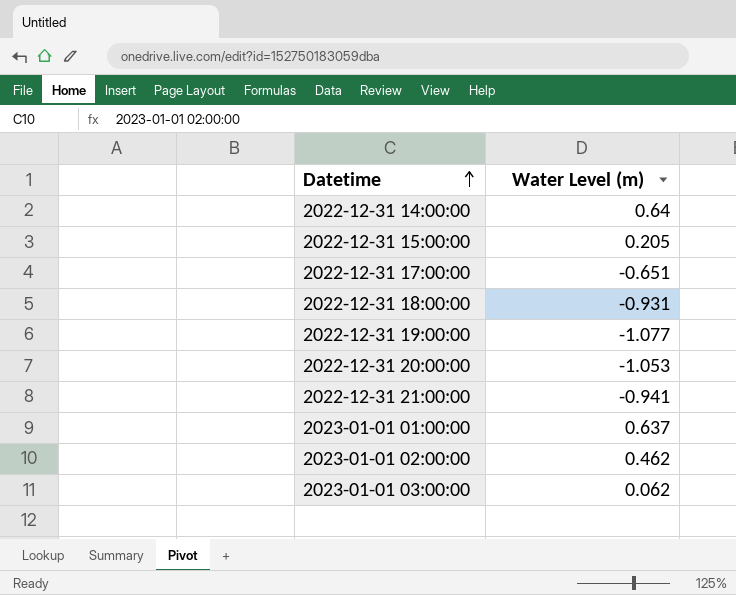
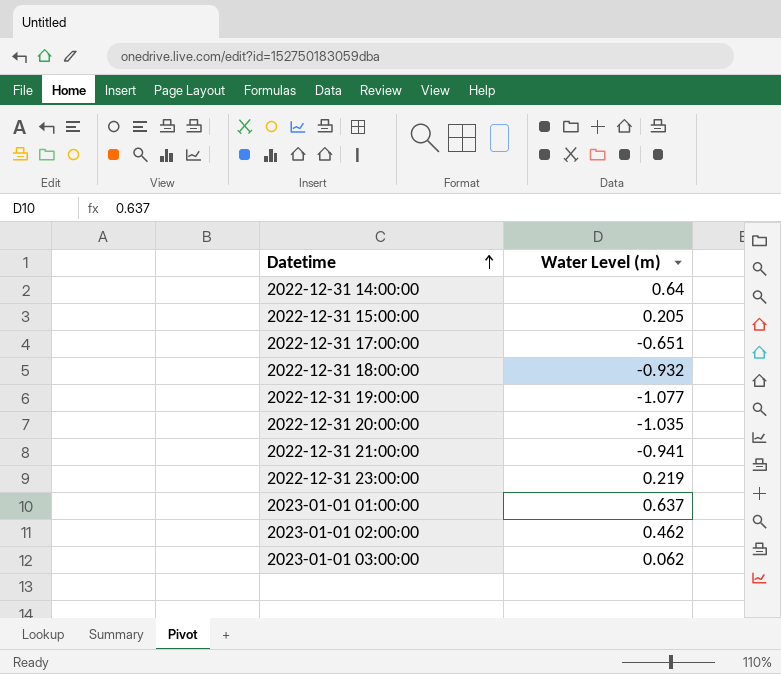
2022-12-31 18:00:00 | Water Level (m): -0.931 -> -0.932
2022-12-31 20:00:00 | Water Level (m): -1.053 -> -1.035
row 2022-12-31 23:00:00: none -> 0.219

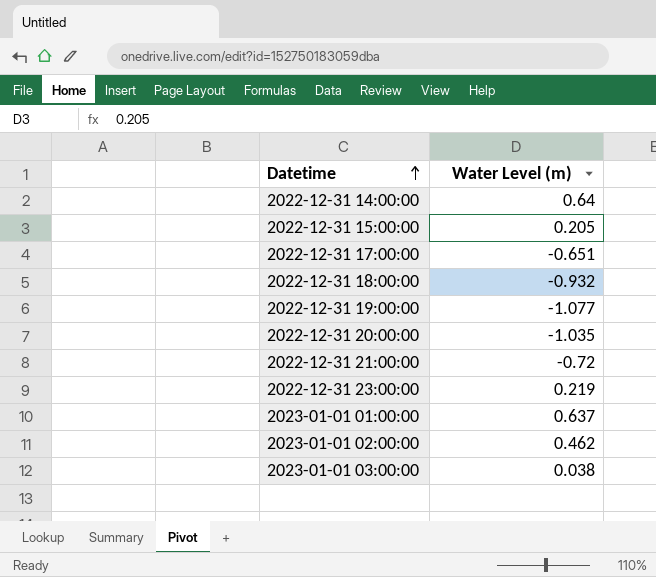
2022-12-31 21:00:00 | Water Level (m): -0.941 -> -0.72
2023-01-01 03:00:00 | Water Level (m): 0.062 -> 0.038

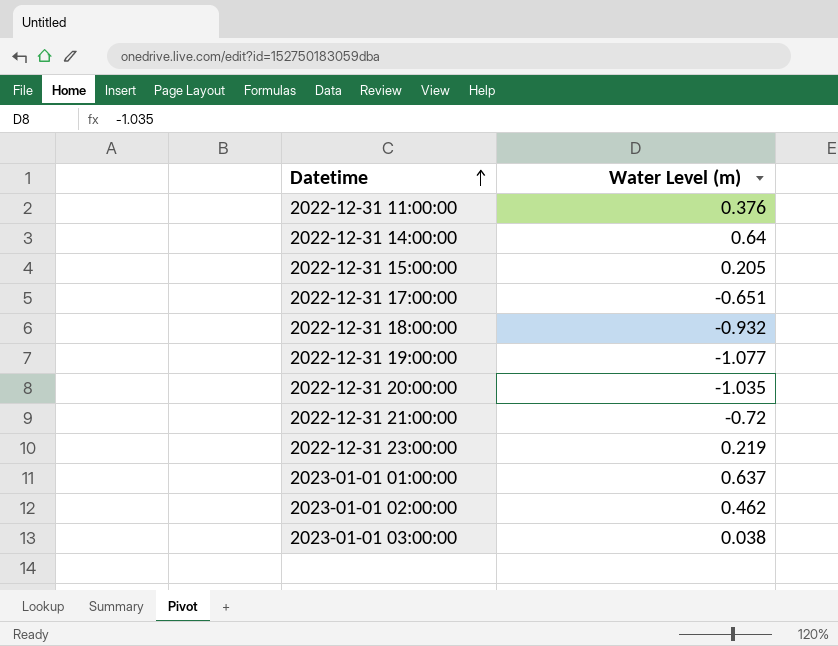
row 2022-12-31 11:00:00: none -> 0.376

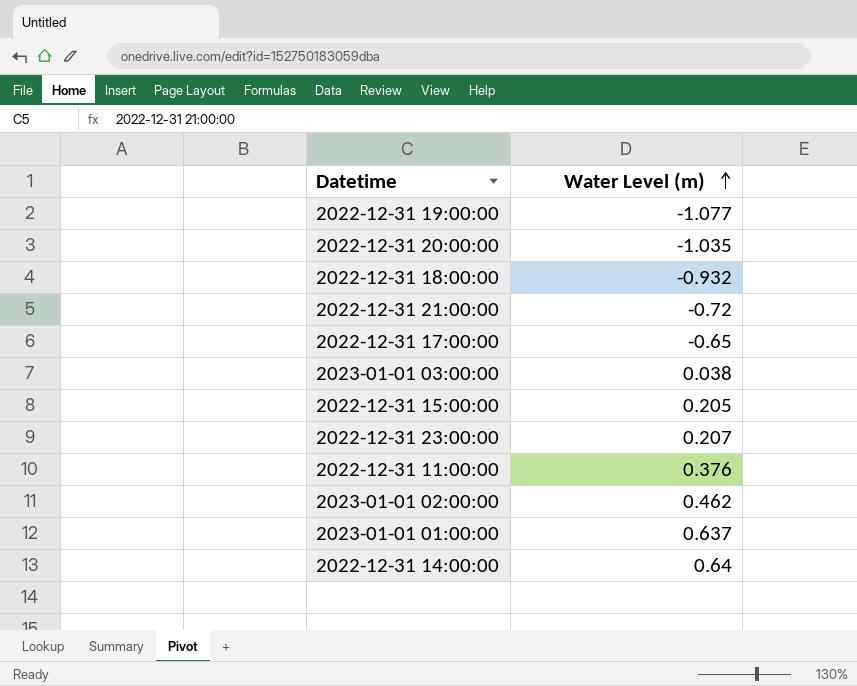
row order: Datetime ascending -> Water Level (m) ascending
2022-12-31 17:00:00 | Water Level (m): -0.651 -> -0.65
2022-12-31 23:00:00 | Water Level (m): 0.219 -> 0.207

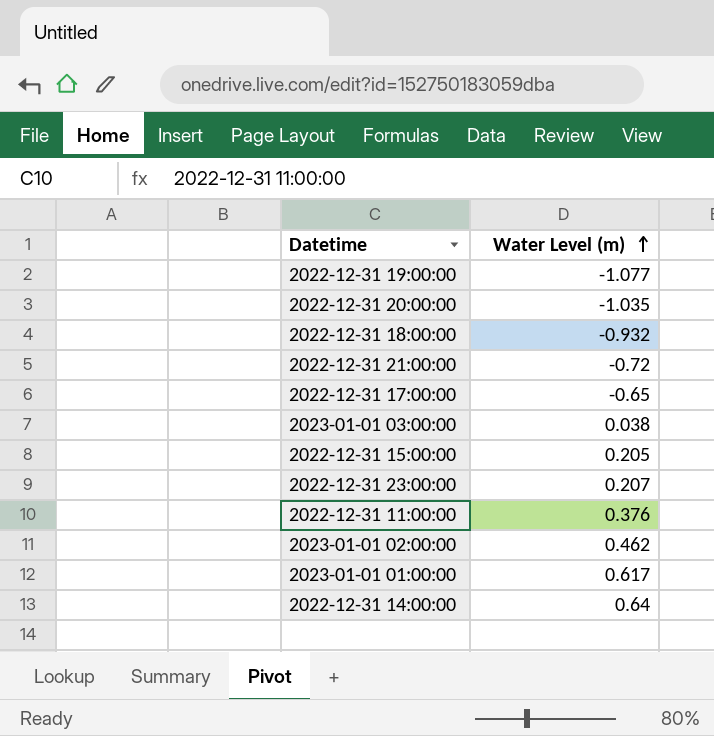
2023-01-01 01:00:00 | Water Level (m): 0.637 -> 0.617

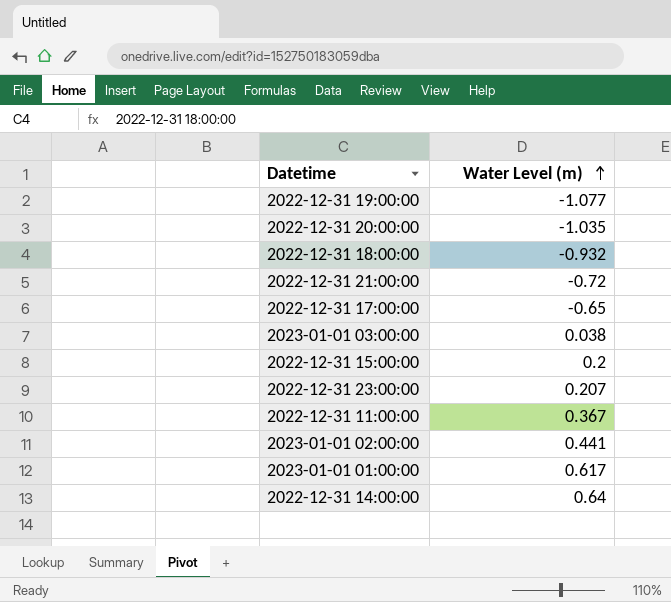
2022-12-31 15:00:00 | Water Level (m): 0.205 -> 0.2
2022-12-31 11:00:00 | Water Level (m): 0.376 -> 0.367
2023-01-01 02:00:00 | Water Level (m): 0.462 -> 0.441

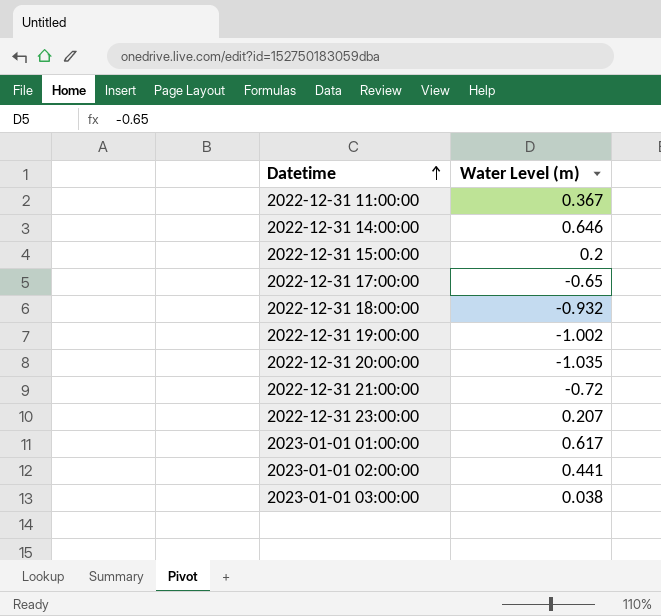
row order: Water Level (m) ascending -> Datetime ascending
2022-12-31 14:00:00 | Water Level (m): 0.64 -> 0.646
2022-12-31 19:00:00 | Water Level (m): -1.077 -> -1.002

